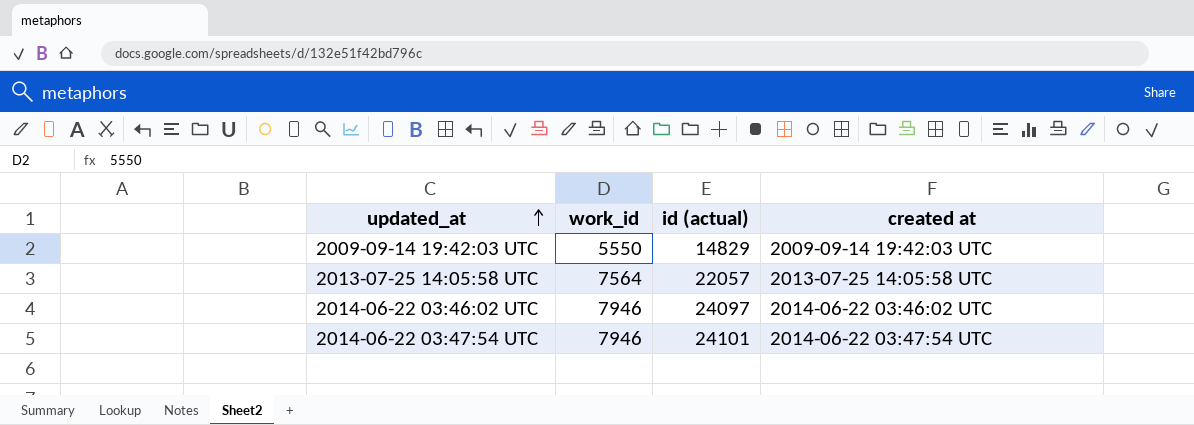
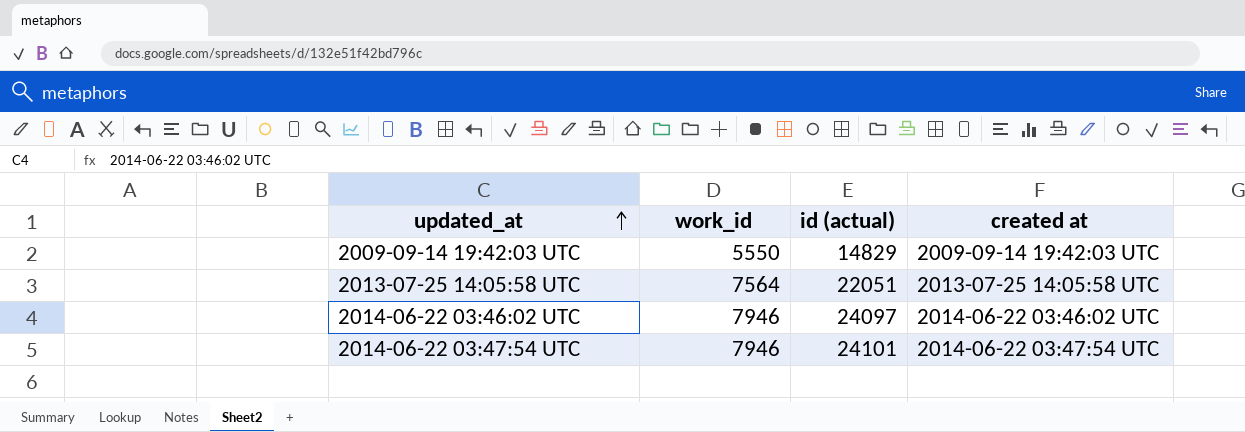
2013-07-25 14:05:58 UTC | id (actual): 22057 -> 22051

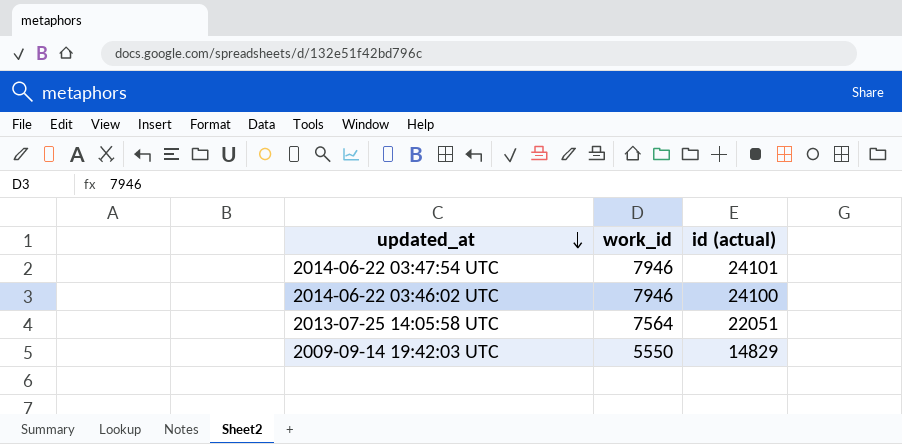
row order: updated_at ascending -> updated_at descending
column created at | position: 4 -> none
2014-06-22 03:46:02 UTC | id (actual): 24097 -> 24100

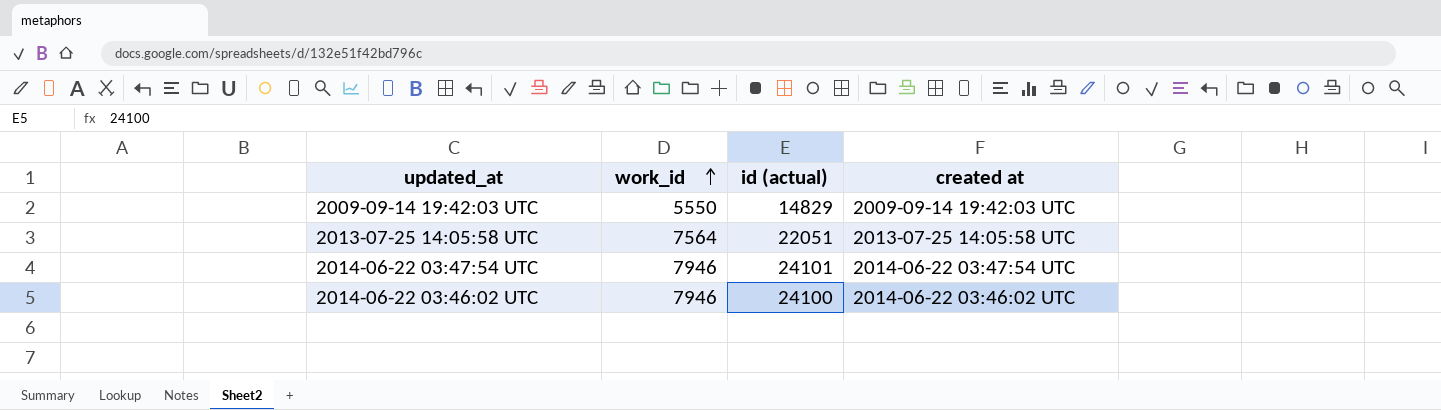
row order: updated_at descending -> work_id ascending
column created at | position: none -> 4

